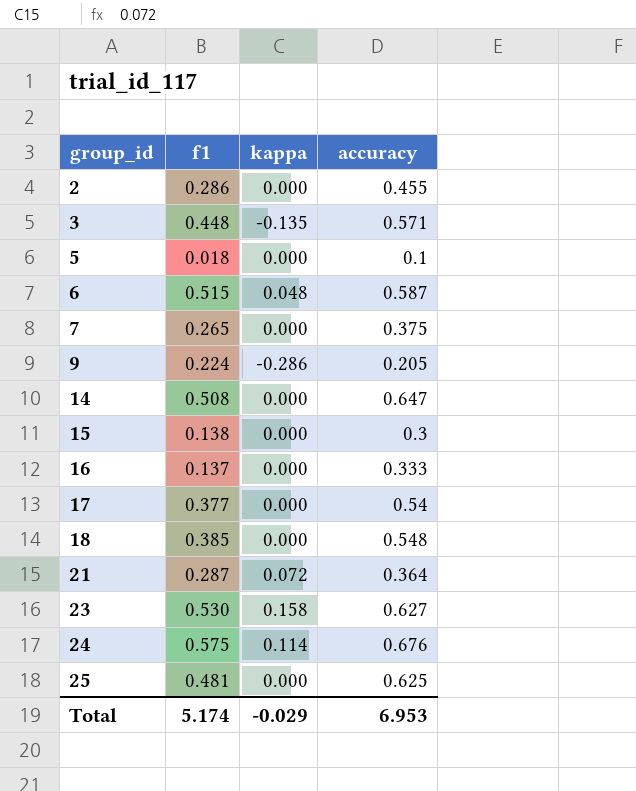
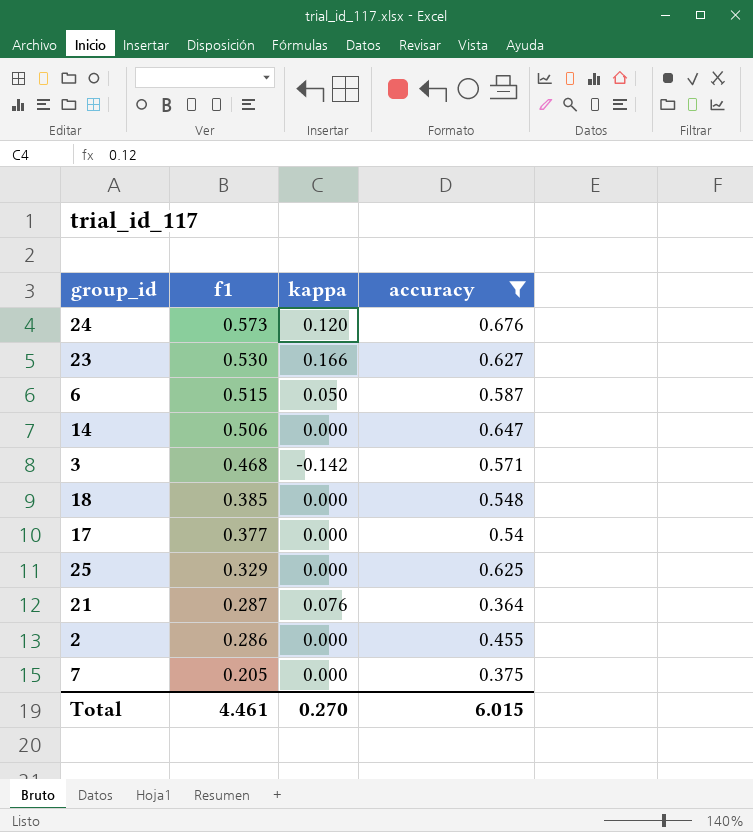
filter: none -> accuracy >= 0.364
row order: group_id ascending -> f1 descending
24 | f1: 0.575 -> 0.573
24 | kappa: 0.114 -> 0.120
23 | kappa: 0.158 -> 0.166
6 | kappa: 0.048 -> 0.050
14 | f1: 0.508 -> 0.506
3 | f1: 0.448 -> 0.468
3 | kappa: -0.135 -> -0.142
25 | f1: 0.481 -> 0.329
21 | kappa: 0.072 -> 0.076
7 | f1: 0.265 -> 0.205
Total | f1: 5.174 -> 4.461
Total | kappa: -0.029 -> 0.270
Total | accuracy: 6.953 -> 6.015

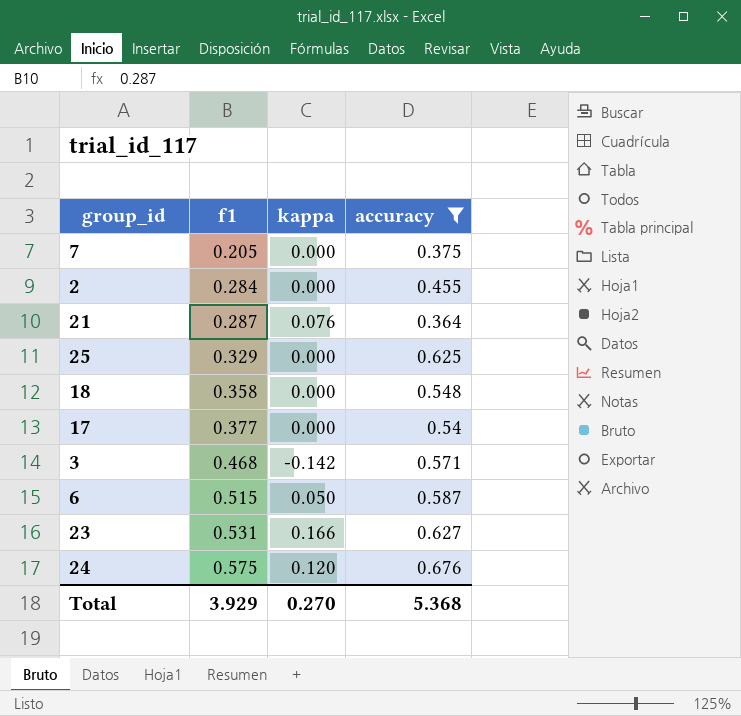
row order: f1 descending -> f1 ascending
row 14: 0.506 | 0.000 | 0.647 -> none
2 | f1: 0.286 -> 0.284
18 | f1: 0.385 -> 0.358
23 | f1: 0.530 -> 0.531
24 | f1: 0.573 -> 0.575
Total | f1: 4.461 -> 3.929
Total | accuracy: 6.015 -> 5.368

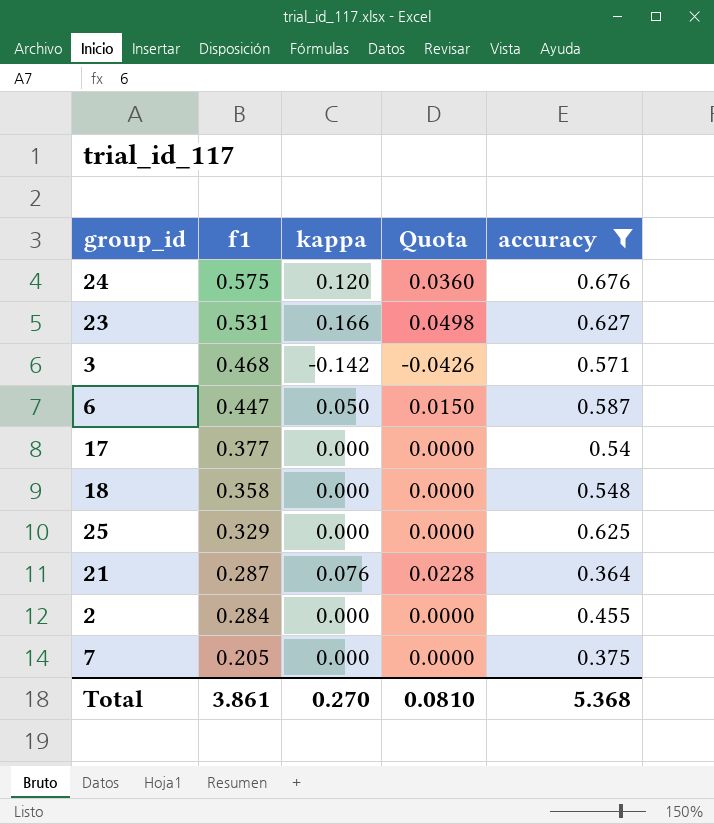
row order: f1 ascending -> f1 descending
column Quota | formula: none -> [kappa] * 0.3
6 | f1: 0.515 -> 0.447
Total | f1: 3.929 -> 3.861

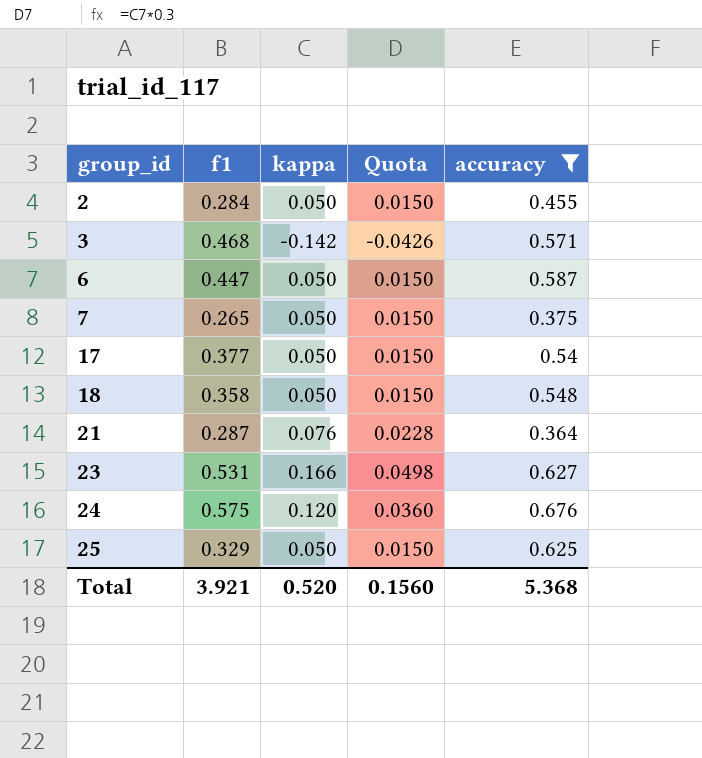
row order: f1 descending -> group_id ascending
2 | kappa: 0.000 -> 0.050
2 | Quota: 0.0000 -> 0.0150
7 | f1: 0.205 -> 0.265
7 | kappa: 0.000 -> 0.050
7 | Quota: 0.0000 -> 0.0150
17 | kappa: 0.000 -> 0.050
17 | Quota: 0.0000 -> 0.0150
18 | kappa: 0.000 -> 0.050
18 | Quota: 0.0000 -> 0.0150
25 | kappa: 0.000 -> 0.050
25 | Quota: 0.0000 -> 0.0150
Total | f1: 3.861 -> 3.921
Total | kappa: 0.270 -> 0.520
Total | Quota: 0.0810 -> 0.1560

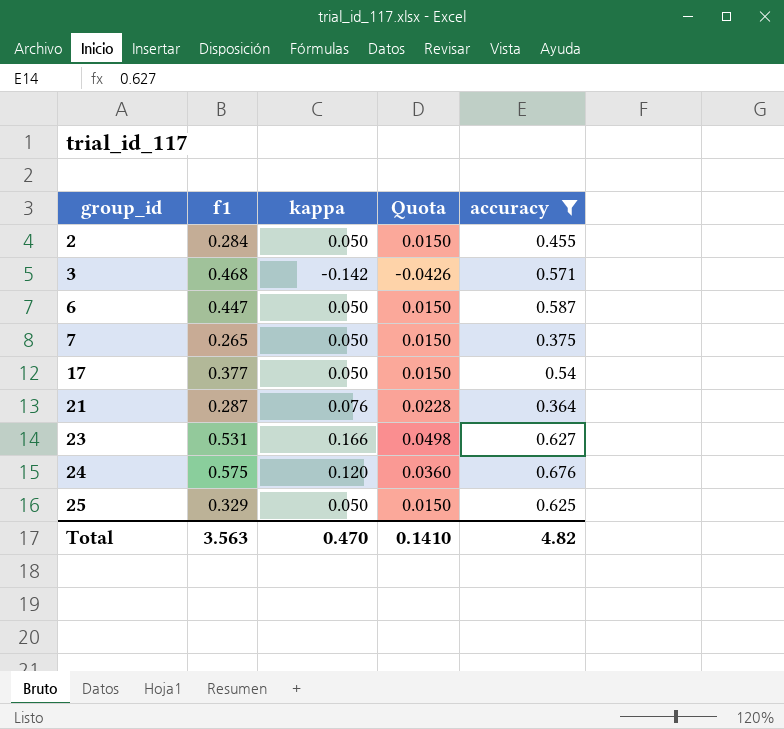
row 18: 0.358 | 0.050 | 0.0150 | 0.548 -> none
Total | f1: 3.921 -> 3.563
Total | kappa: 0.520 -> 0.470
Total | Quota: 0.1560 -> 0.1410
Total | accuracy: 5.368 -> 4.82

